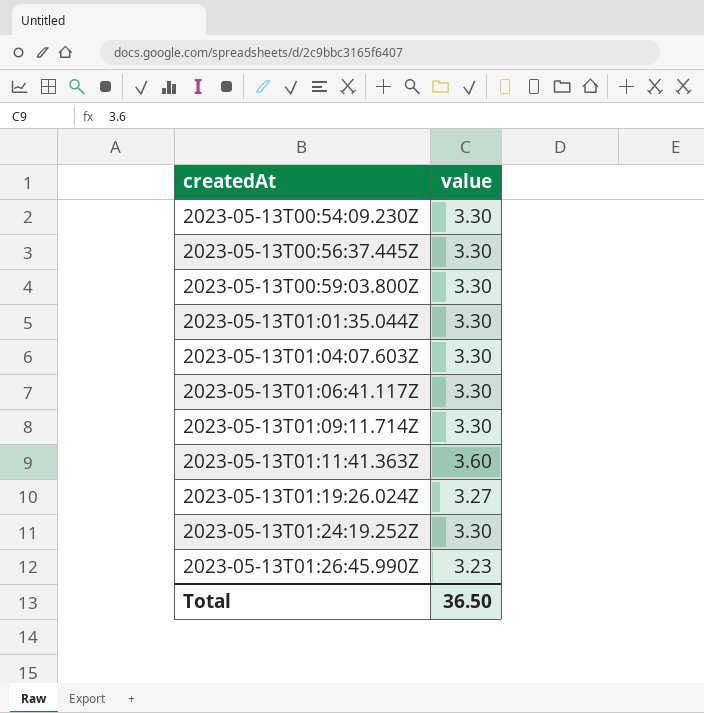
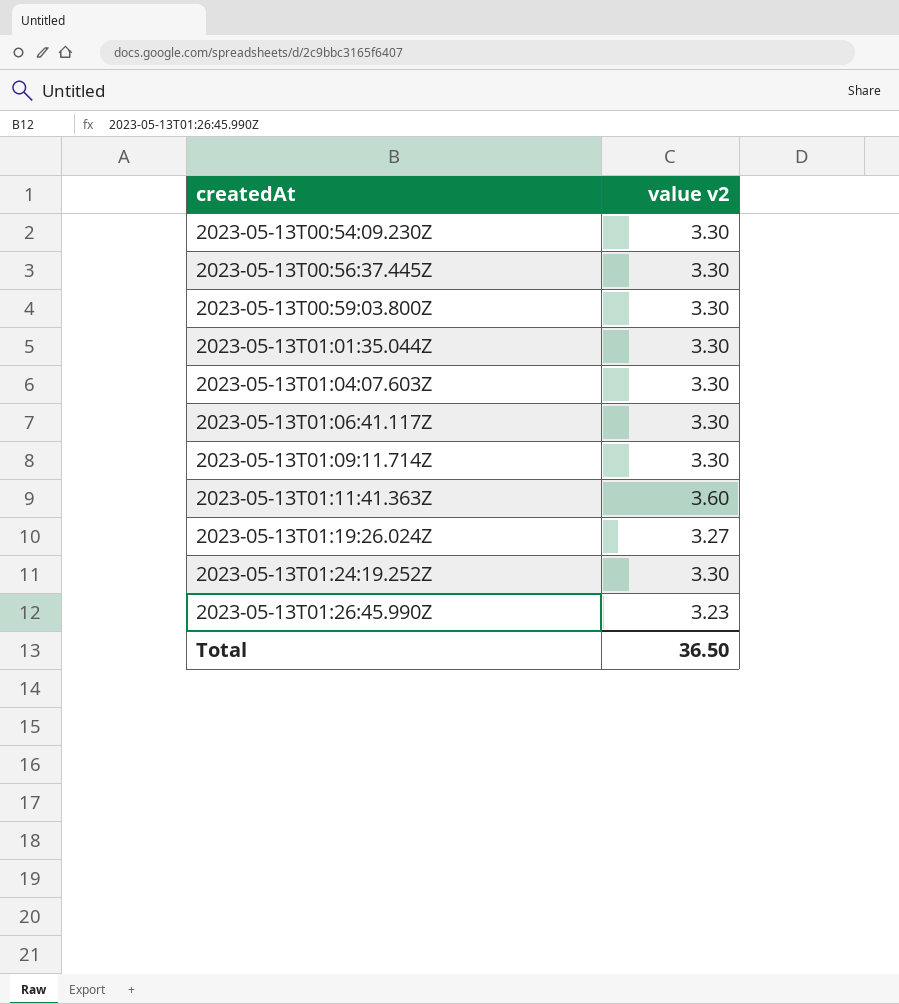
column name: value -> value v2

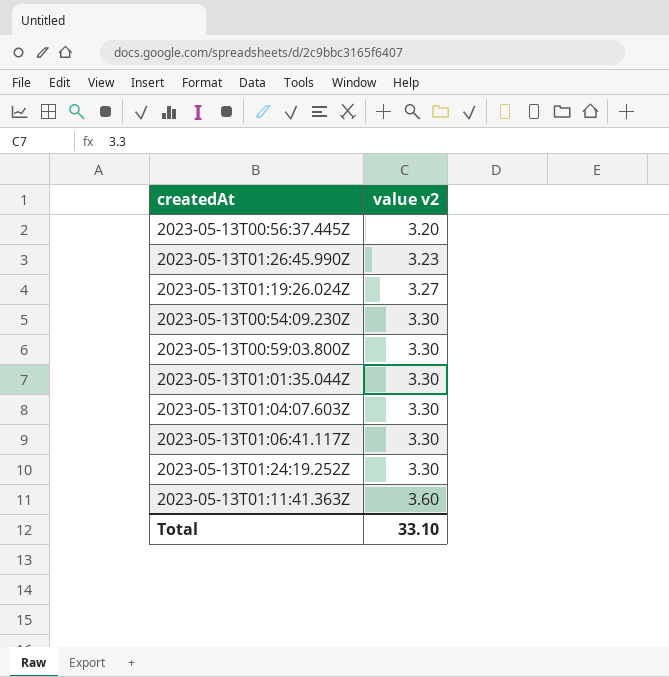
row order: createdAt ascending -> value v2 ascending
row 2023-05-13T01:09:11.714Z: 3.30 -> none
2023-05-13T00:56:37.445Z | value v2: 3.30 -> 3.20
Total | value v2: 36.50 -> 33.10

